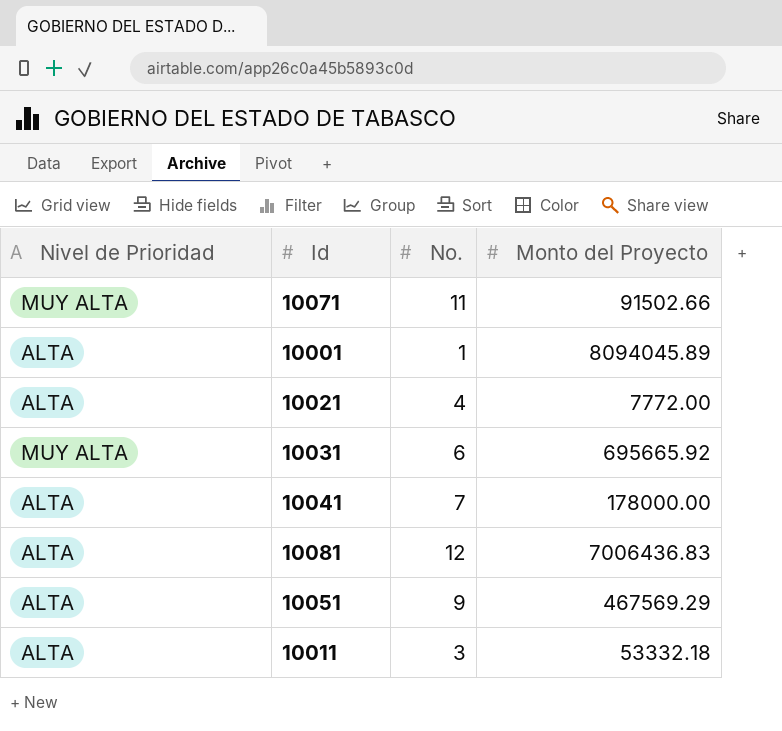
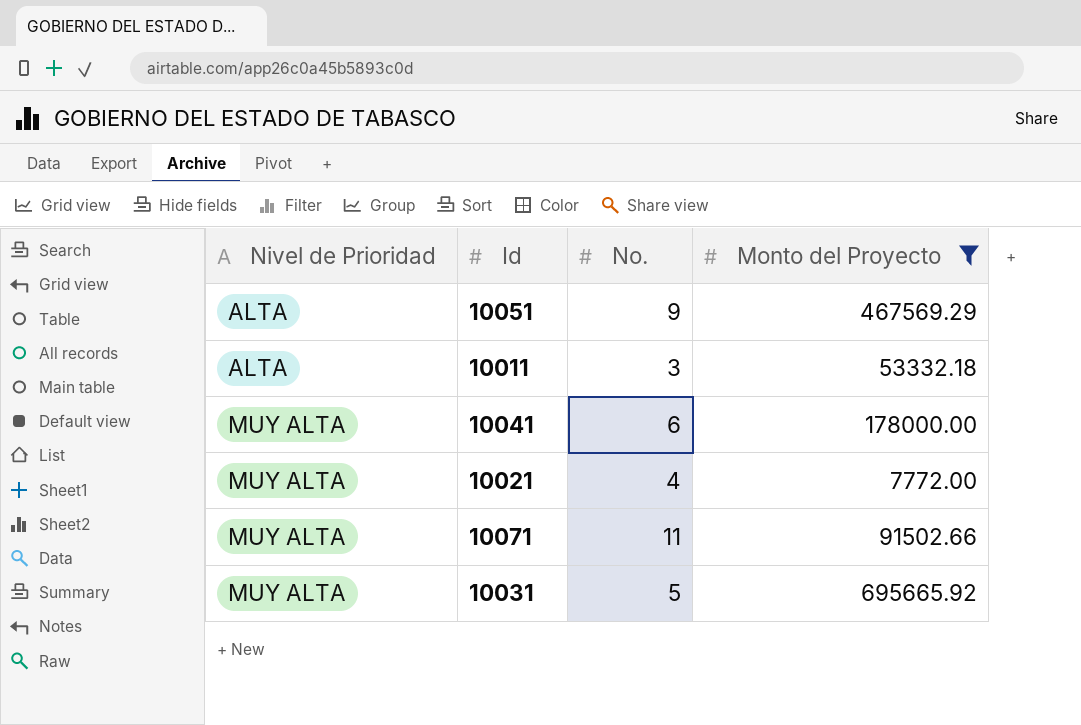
filter: none -> Monto del Proyecto <= 695665.92
row order: none -> Nivel de Prioridad ascending
10041 | Nivel de Prioridad: ALTA -> MUY ALTA
10041 | No.: 7 -> 6
10021 | Nivel de Prioridad: ALTA -> MUY ALTA
10031 | No.: 6 -> 5

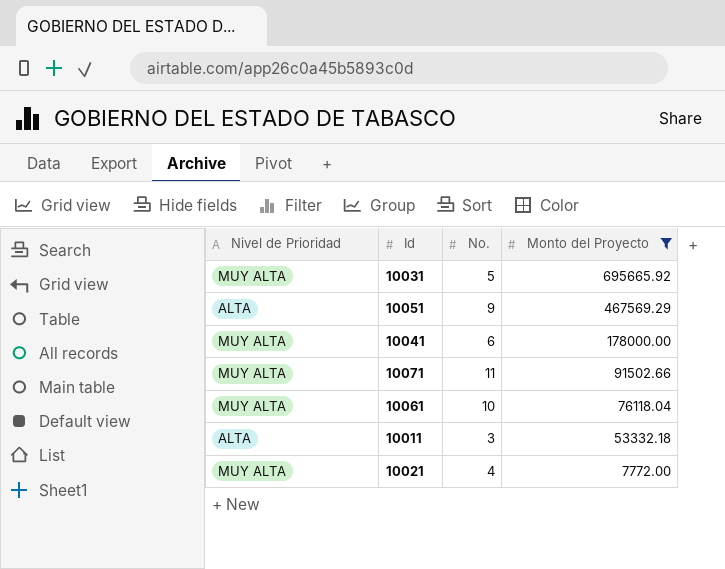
row order: Nivel de Prioridad ascending -> Monto del Proyecto descending
row 10061: none -> MUY ALTA | 10 | 76118.04

